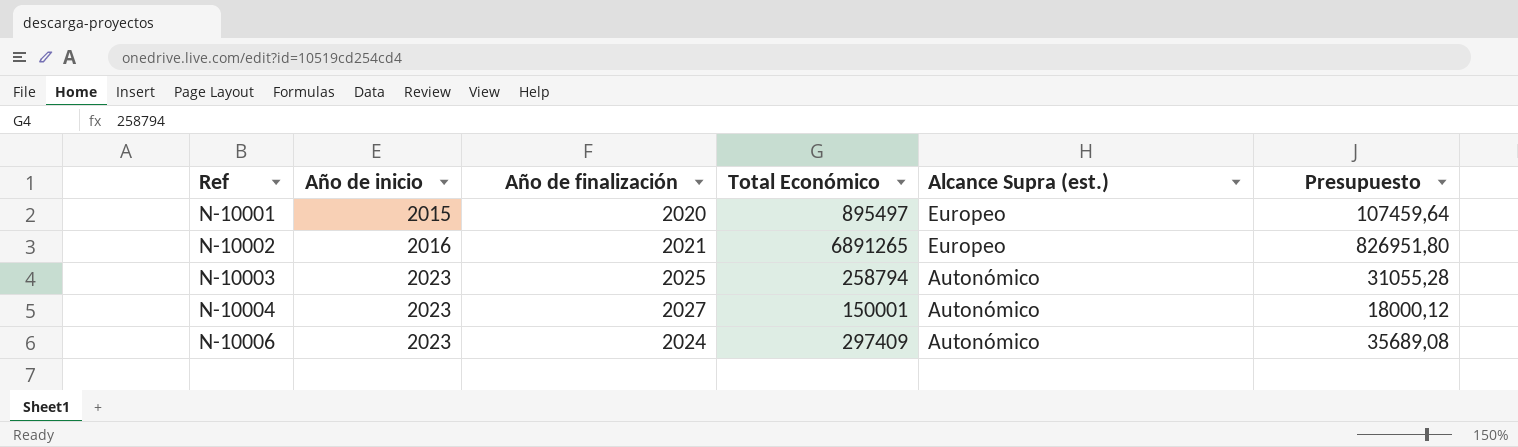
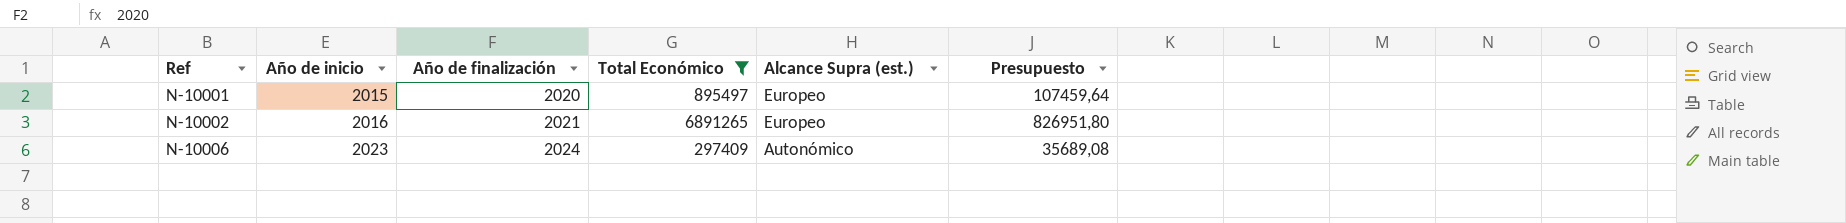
filter: none -> Total Económico >= 297409

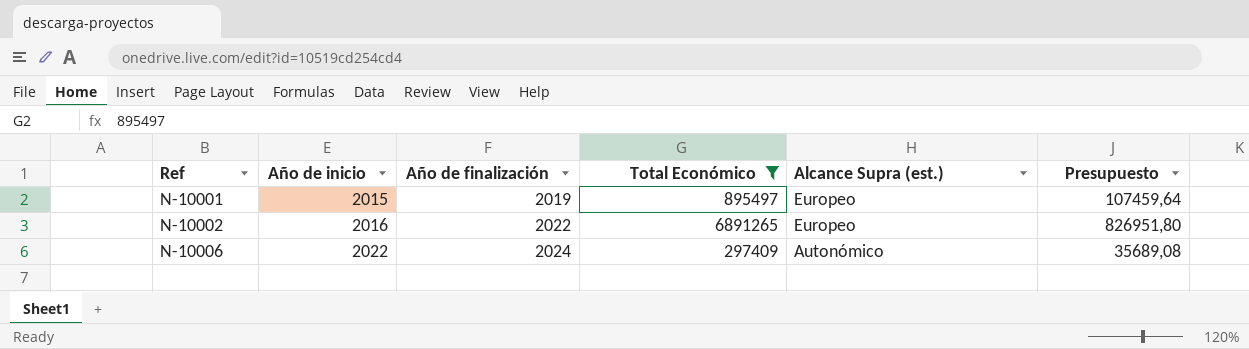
N-10001 | Año de finalización: 2020 -> 2019
N-10002 | Año de finalización: 2021 -> 2022
N-10006 | Año de inicio: 2023 -> 2022

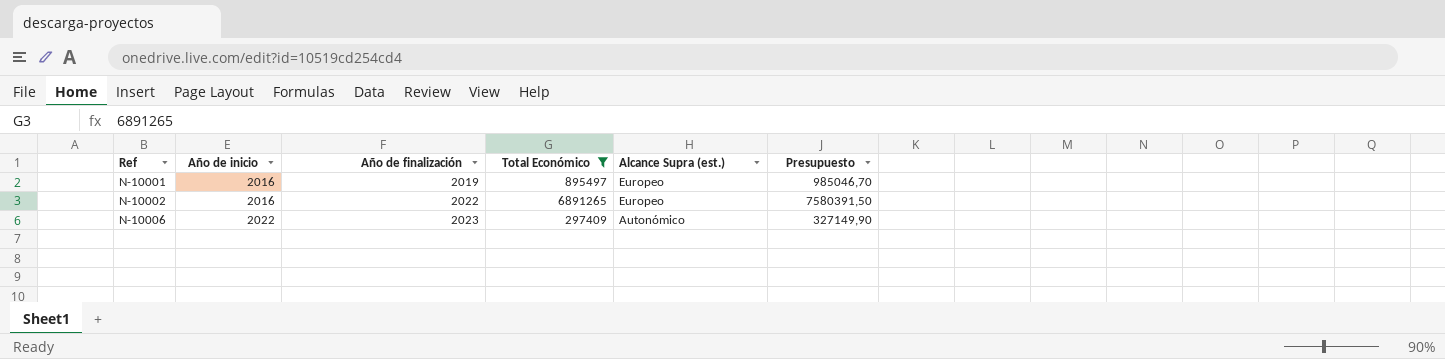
column Presupuesto | formula: [Total Económico] * 0,12 -> [Total Económico] * 1,1
N-10001 | Año de inicio: 2015 -> 2016
N-10006 | Año de finalización: 2024 -> 2023

